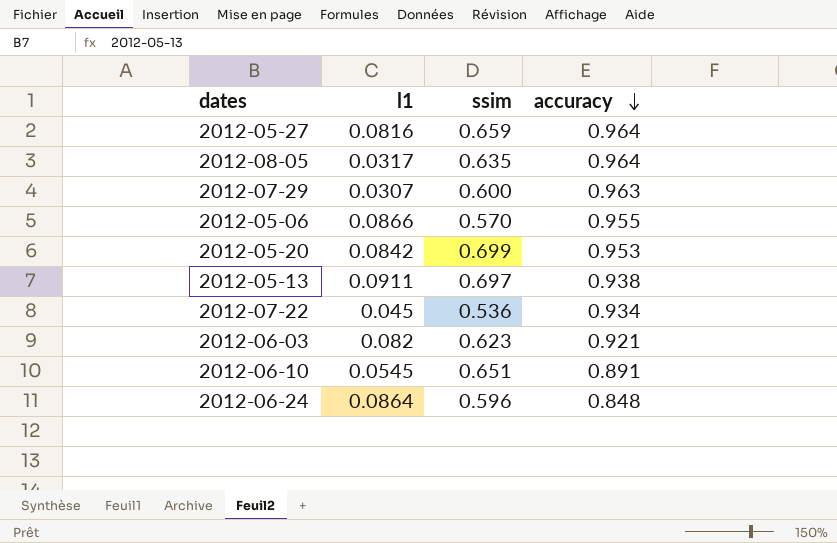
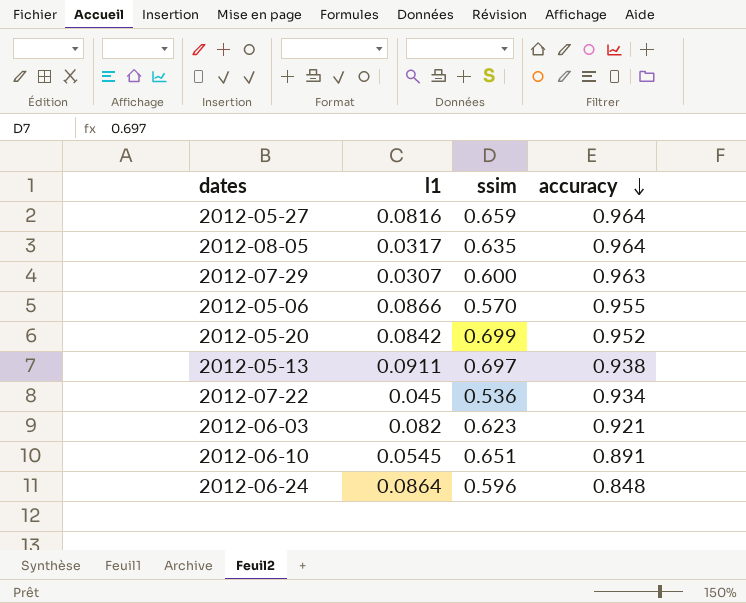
2012-05-20 | accuracy: 0.953 -> 0.952

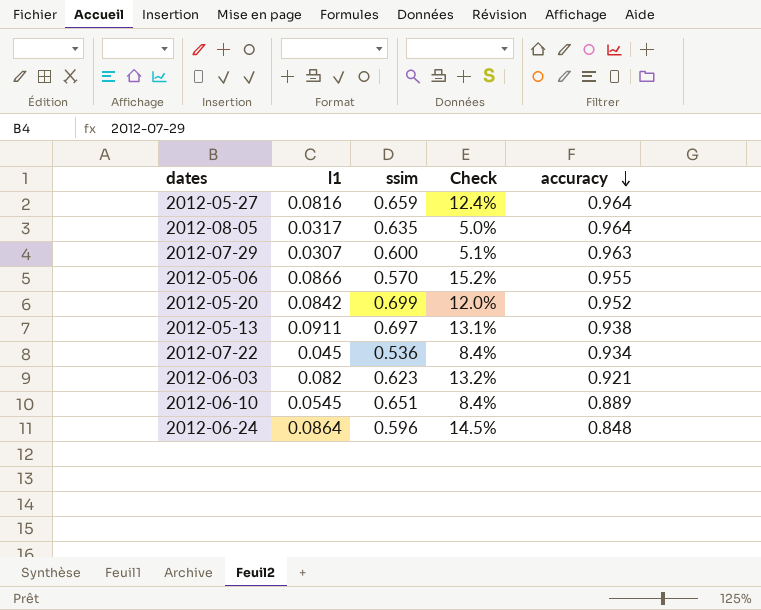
column Check | formula: none -> [l1] / [ssim]
2012-06-10 | accuracy: 0.891 -> 0.889

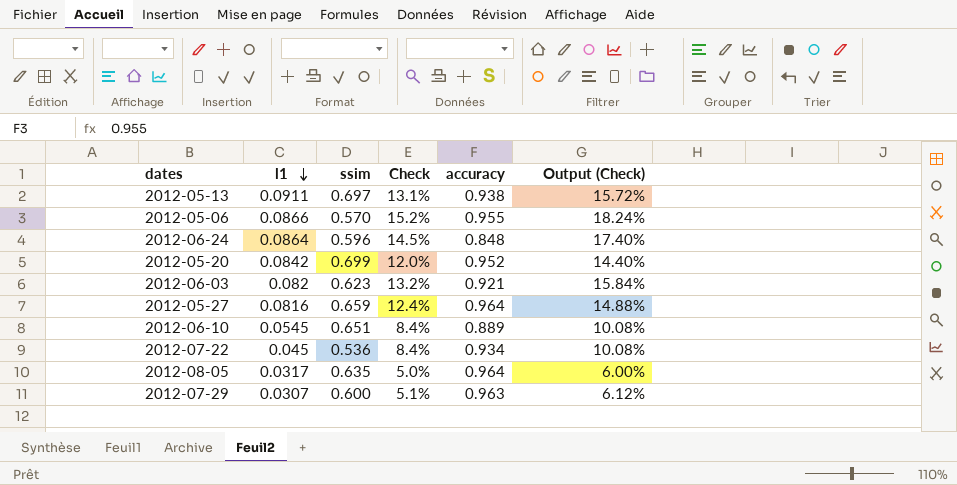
row order: accuracy descending -> l1 descending
column Output (Check) | formula: none -> [Check] * 1.2

